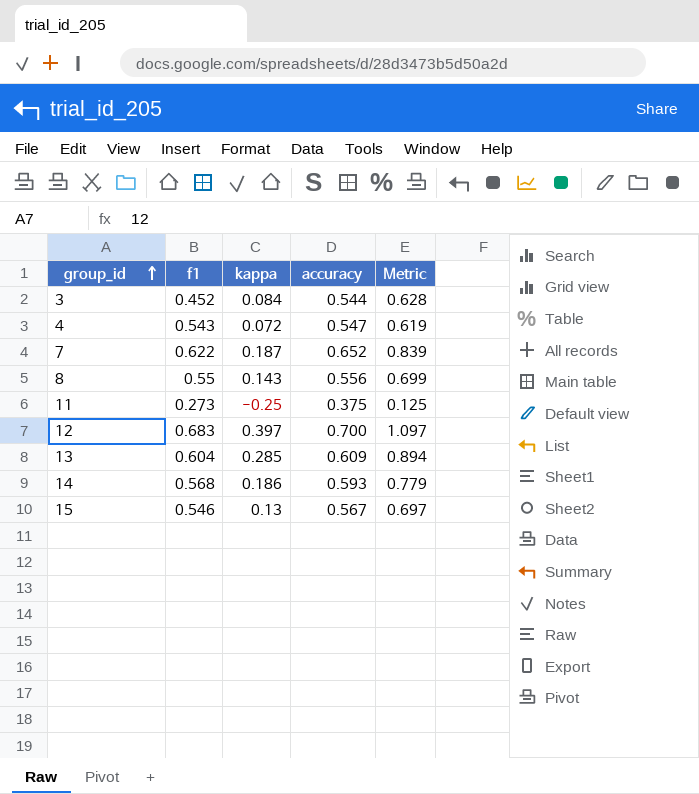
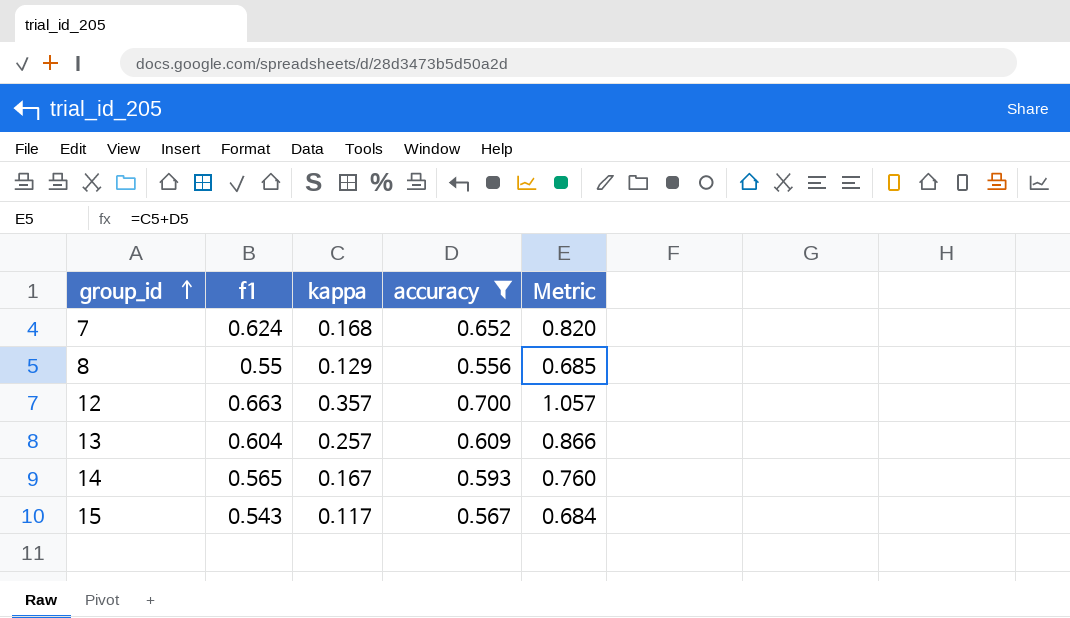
filter: none -> accuracy >= 0.556
7 | f1: 0.622 -> 0.624
7 | kappa: 0.187 -> 0.168
7 | Metric: 0.839 -> 0.820
8 | kappa: 0.143 -> 0.129
8 | Metric: 0.699 -> 0.685
12 | f1: 0.683 -> 0.663
12 | kappa: 0.397 -> 0.357
12 | Metric: 1.097 -> 1.057
13 | kappa: 0.285 -> 0.257
13 | Metric: 0.894 -> 0.866
14 | f1: 0.568 -> 0.565
14 | kappa: 0.186 -> 0.167
14 | Metric: 0.779 -> 0.760
15 | f1: 0.546 -> 0.543
15 | kappa: 0.13 -> 0.117
15 | Metric: 0.697 -> 0.684

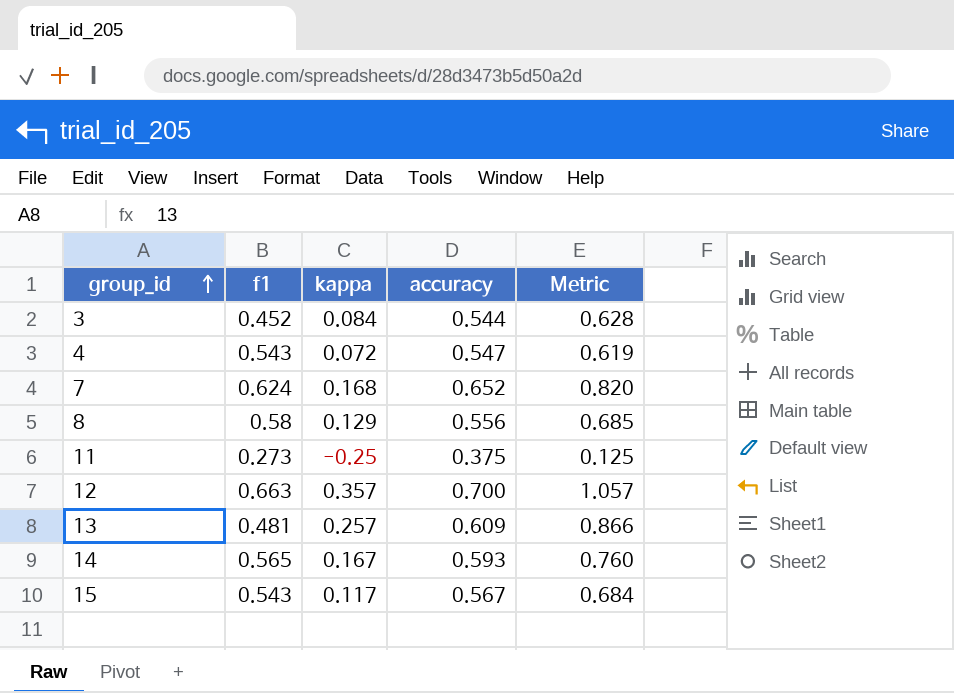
filter: accuracy >= 0.556 -> none
8 | f1: 0.55 -> 0.58
13 | f1: 0.604 -> 0.481

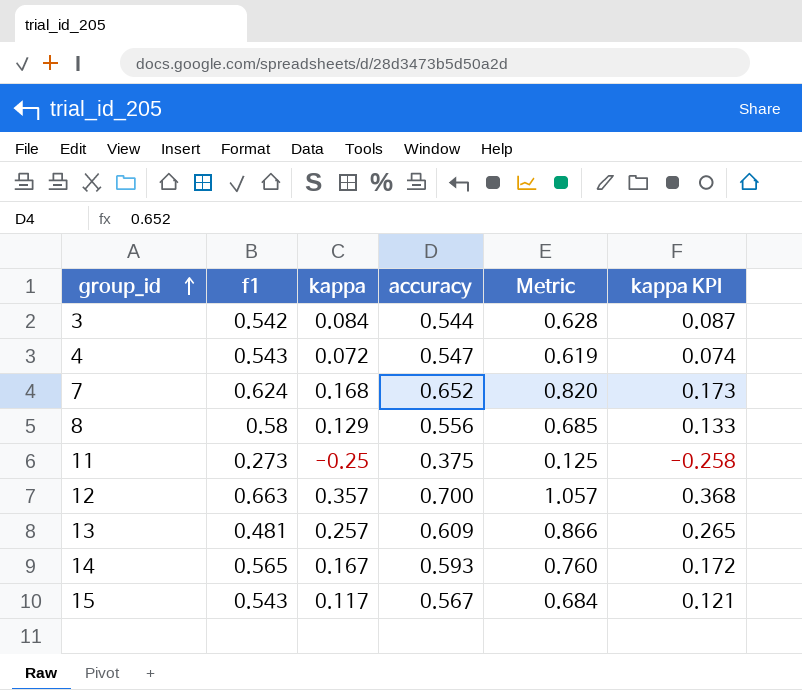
column kappa KPI | formula: none -> [kappa] * 1.03
3 | f1: 0.452 -> 0.542

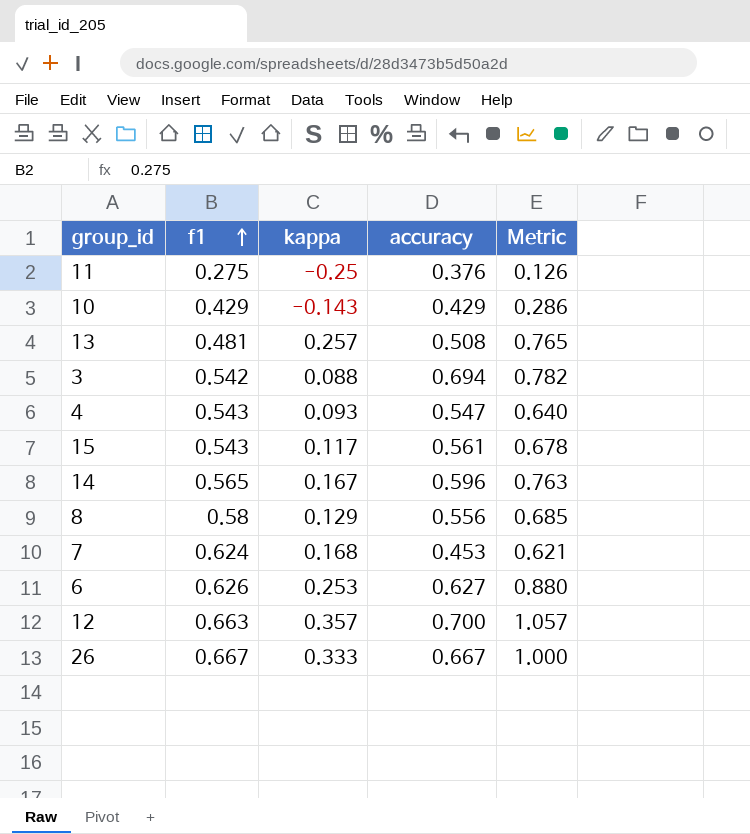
row order: group_id ascending -> f1 ascending
column kappa KPI | formula: [kappa] * 1.03 -> none
11 | f1: 0.273 -> 0.275
11 | accuracy: 0.375 -> 0.376
11 | Metric: 0.125 -> 0.126
row 10: none -> 0.429 | -0.143 | 0.429 | 0.286
13 | accuracy: 0.609 -> 0.508
13 | Metric: 0.866 -> 0.765
3 | kappa: 0.084 -> 0.088
3 | accuracy: 0.544 -> 0.694
3 | Metric: 0.628 -> 0.782
4 | kappa: 0.072 -> 0.093
4 | Metric: 0.619 -> 0.640
15 | accuracy: 0.567 -> 0.561
15 | Metric: 0.684 -> 0.678
14 | accuracy: 0.593 -> 0.596
14 | Metric: 0.760 -> 0.763
7 | accuracy: 0.652 -> 0.453
7 | Metric: 0.820 -> 0.621
row 6: none -> 0.626 | 0.253 | 0.627 | 0.880
row 26: none -> 0.667 | 0.333 | 0.667 | 1.000

